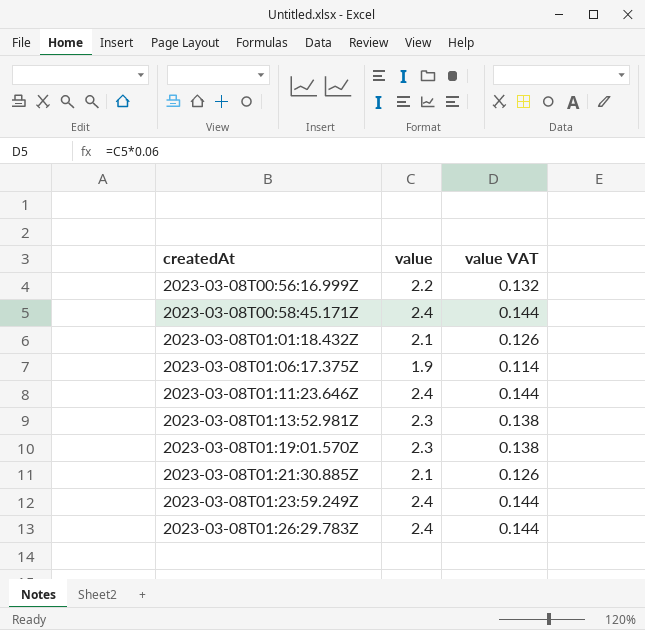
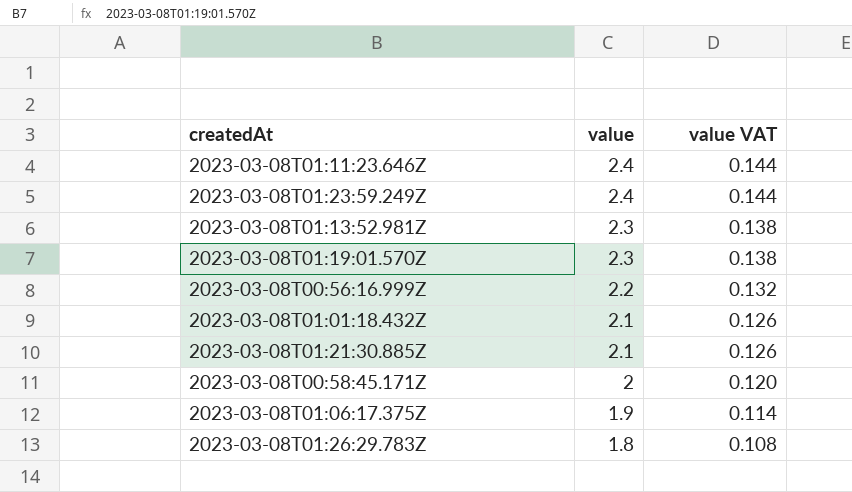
row order: createdAt ascending -> value descending
2023-03-08T00:58:45.171Z | value: 2.4 -> 2
2023-03-08T00:58:45.171Z | value VAT: 0.144 -> 0.120
2023-03-08T01:26:29.783Z | value: 2.4 -> 1.8
2023-03-08T01:26:29.783Z | value VAT: 0.144 -> 0.108

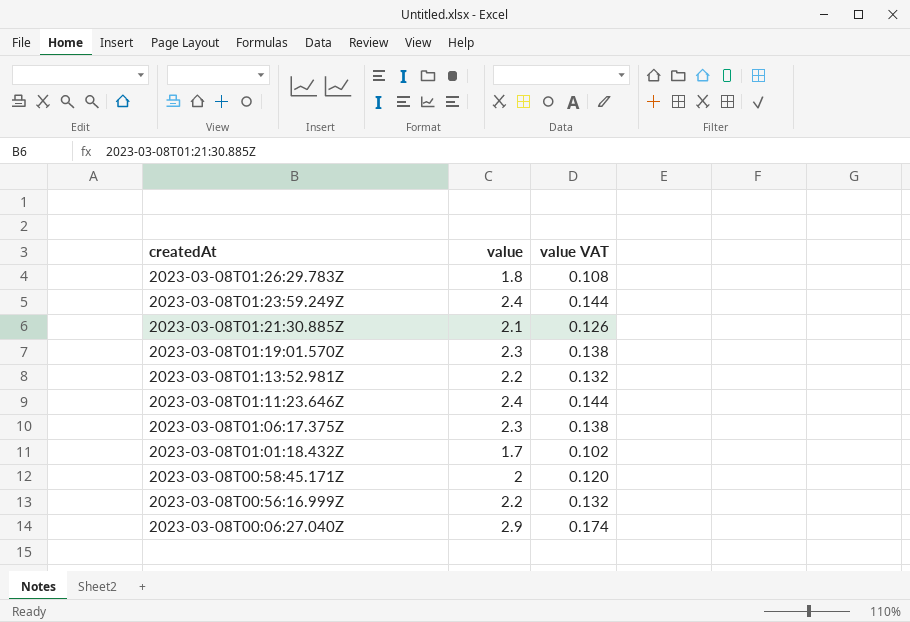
row order: value descending -> createdAt descending
2023-03-08T01:13:52.981Z | value: 2.3 -> 2.2
2023-03-08T01:13:52.981Z | value VAT: 0.138 -> 0.132
2023-03-08T01:06:17.375Z | value: 1.9 -> 2.3
2023-03-08T01:06:17.375Z | value VAT: 0.114 -> 0.138
2023-03-08T01:01:18.432Z | value: 2.1 -> 1.7
2023-03-08T01:01:18.432Z | value VAT: 0.126 -> 0.102
row 2023-03-08T00:06:27.040Z: none -> 2.9 | 0.174

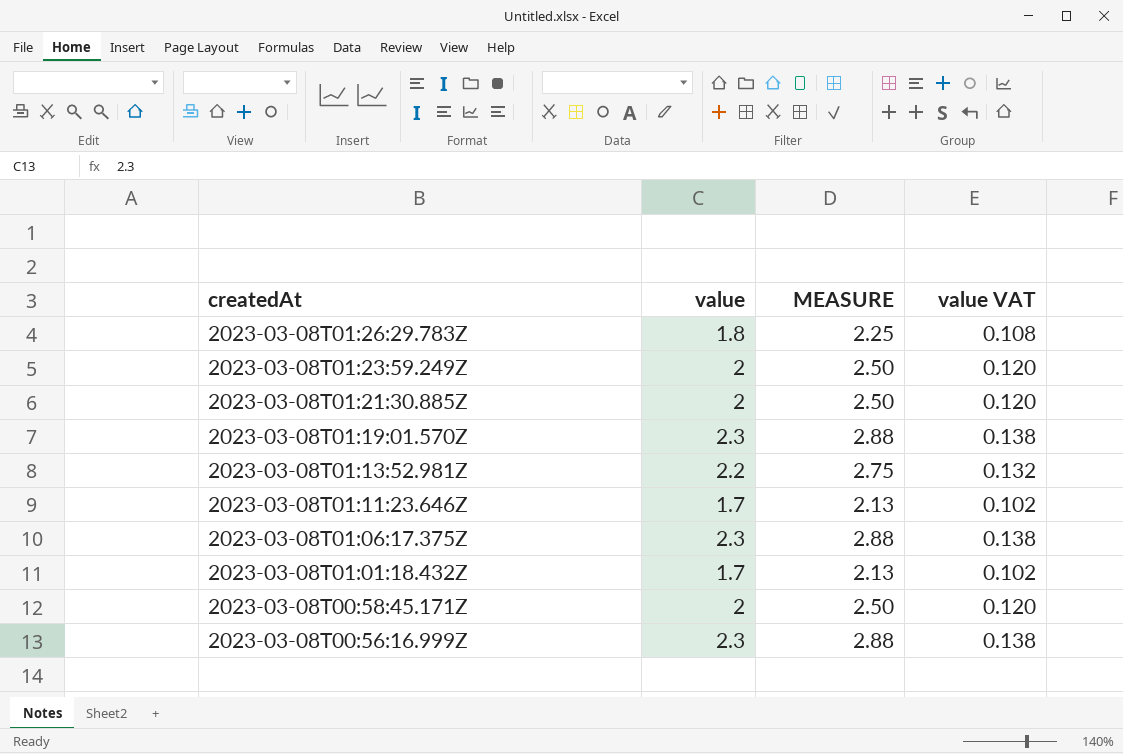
column MEASURE | formula: none -> [value] * 1.25
row 2023-03-08T00:06:27.040Z: 2.9 | 0.174 -> none
2023-03-08T01:23:59.249Z | value: 2.4 -> 2
2023-03-08T01:23:59.249Z | value VAT: 0.144 -> 0.120
2023-03-08T01:21:30.885Z | value: 2.1 -> 2
2023-03-08T01:21:30.885Z | value VAT: 0.126 -> 0.120
2023-03-08T01:11:23.646Z | value: 2.4 -> 1.7
2023-03-08T01:11:23.646Z | value VAT: 0.144 -> 0.102
2023-03-08T00:56:16.999Z | value: 2.2 -> 2.3
2023-03-08T00:56:16.999Z | value VAT: 0.132 -> 0.138

